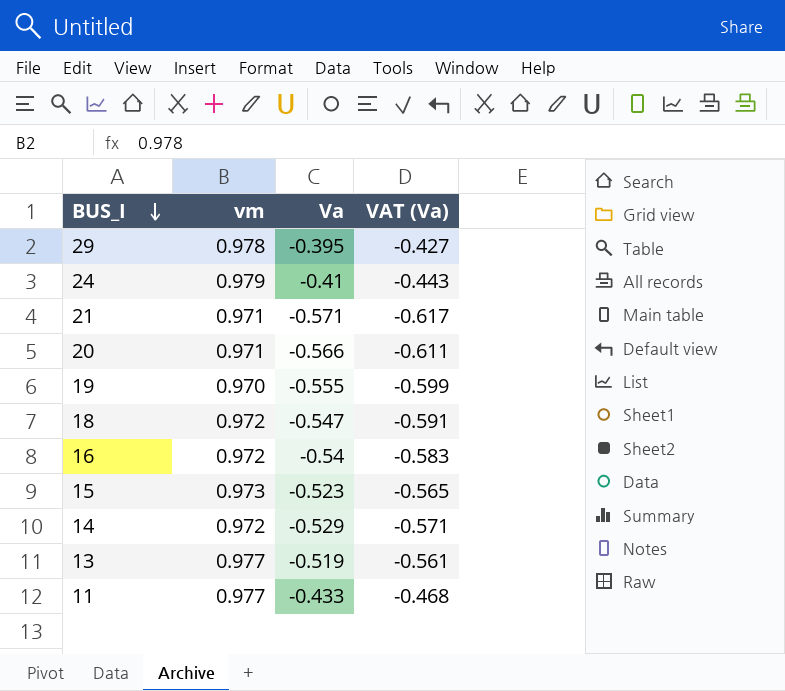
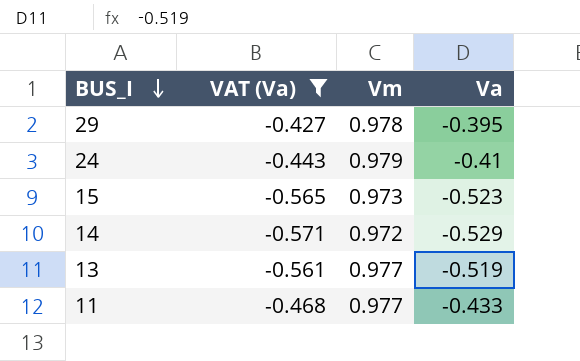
filter: none -> VAT (Va) >= -0.571
column VAT (Va) | position: 4 -> 2
column name: vm -> Vm

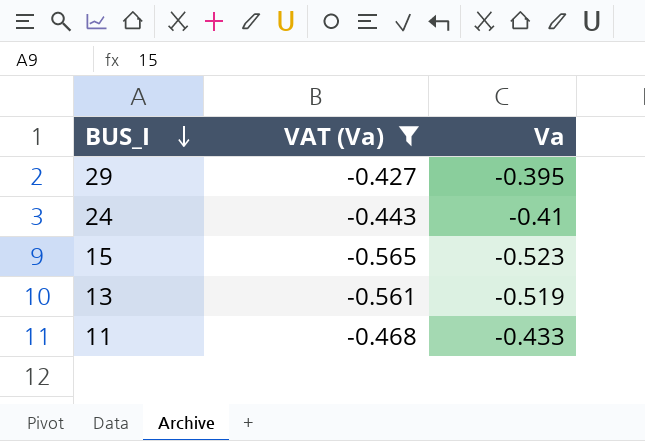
column Vm | position: 3 -> none
row 14: -0.571 | 0.972 | -0.529 -> none

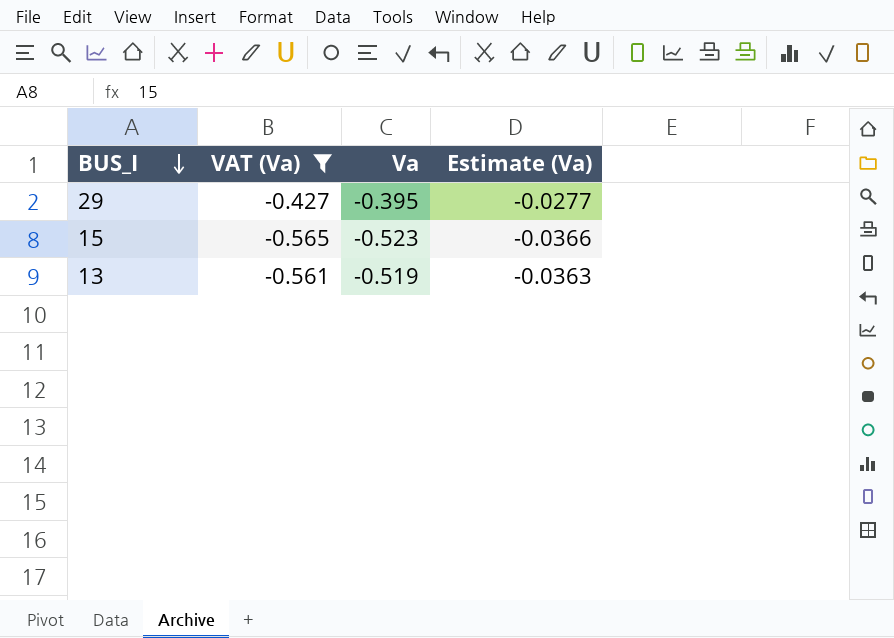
column Estimate (Va) | formula: none -> [Va] * 0.07
row 24: -0.443 | -0.41 -> none
row 11: -0.468 | -0.433 -> none

